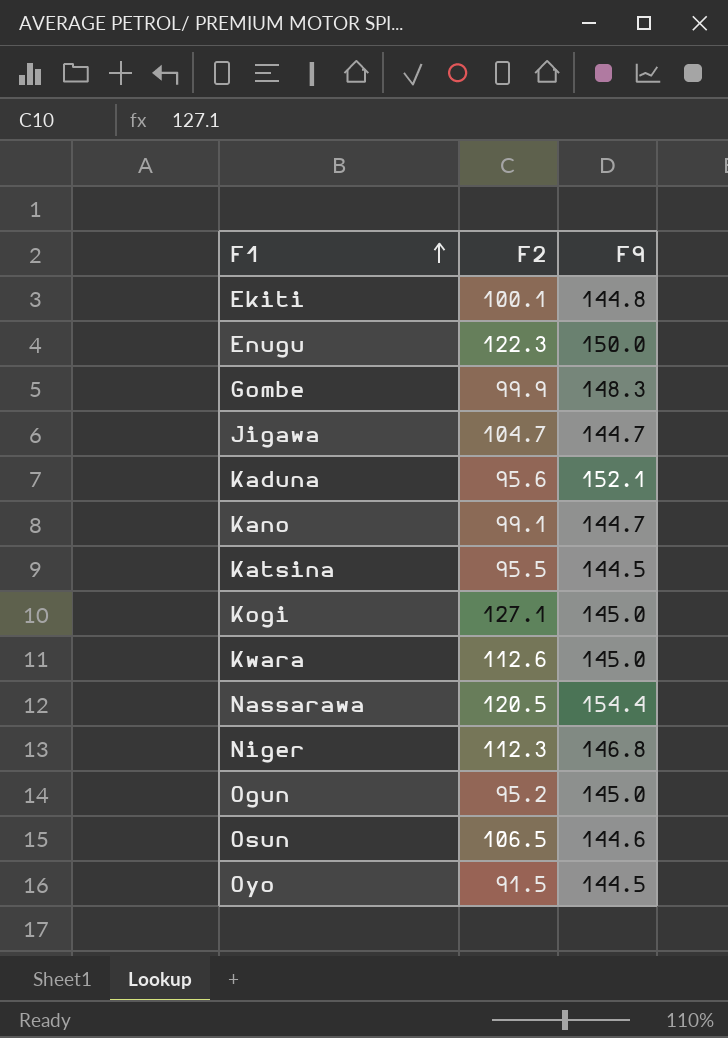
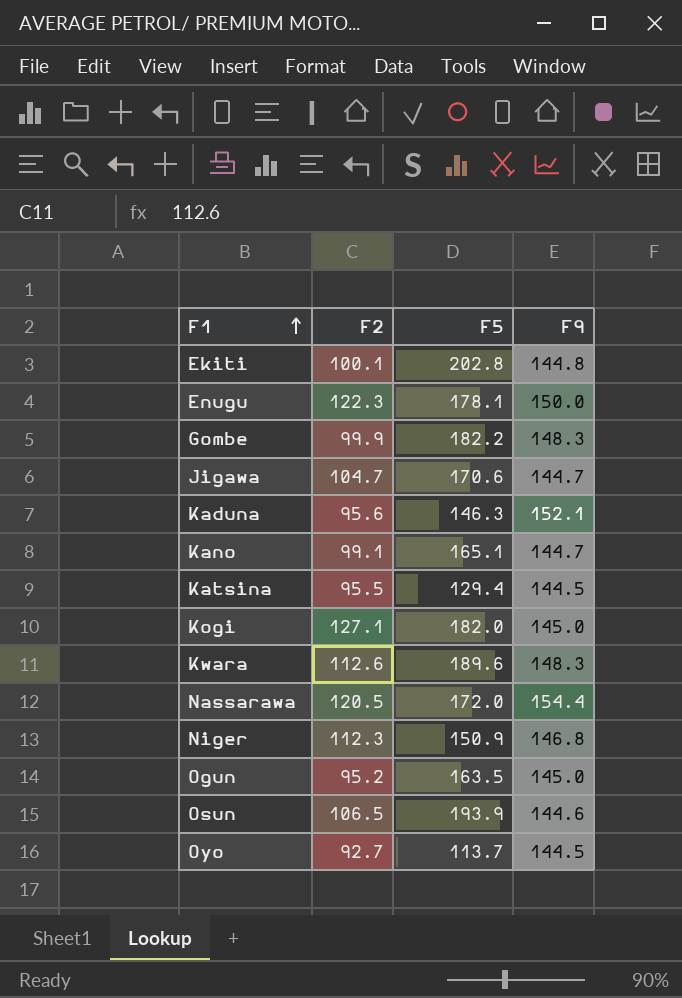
column F5 | position: none -> 3
Kwara | F9: 145.0 -> 148.3
Oyo | F2: 91.5 -> 92.7

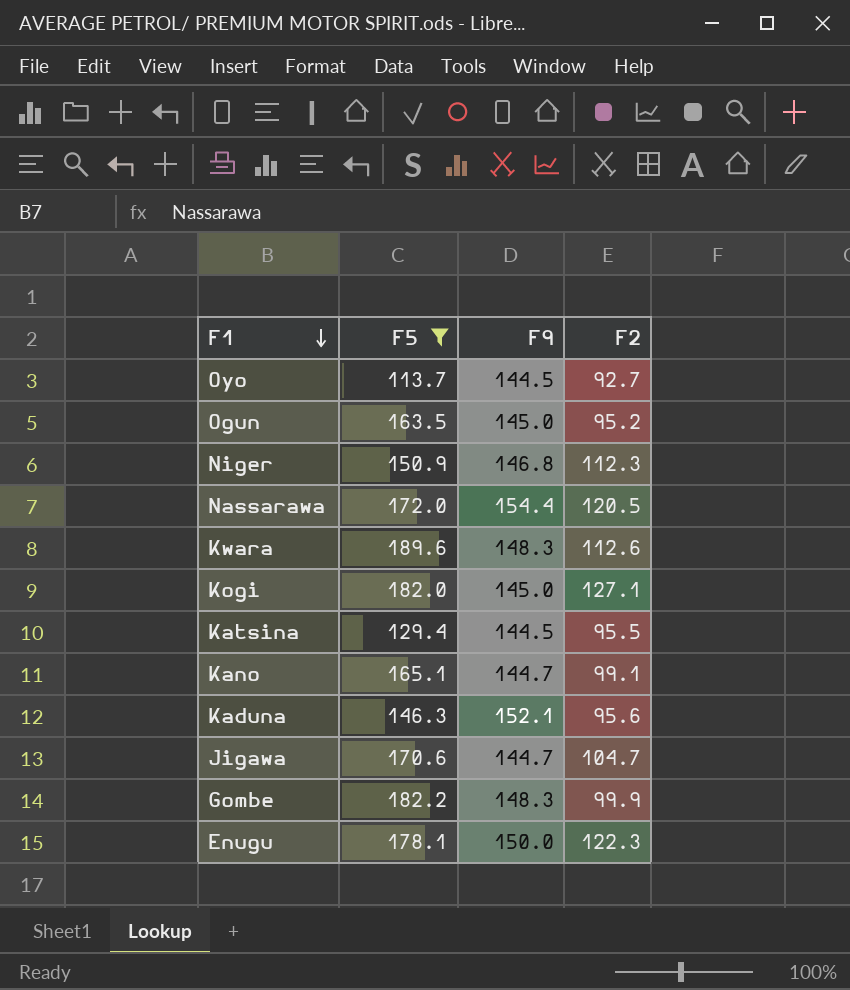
filter: none -> F5 <= 189.6
row order: F1 ascending -> F1 descending
column F2 | position: 2 -> 4

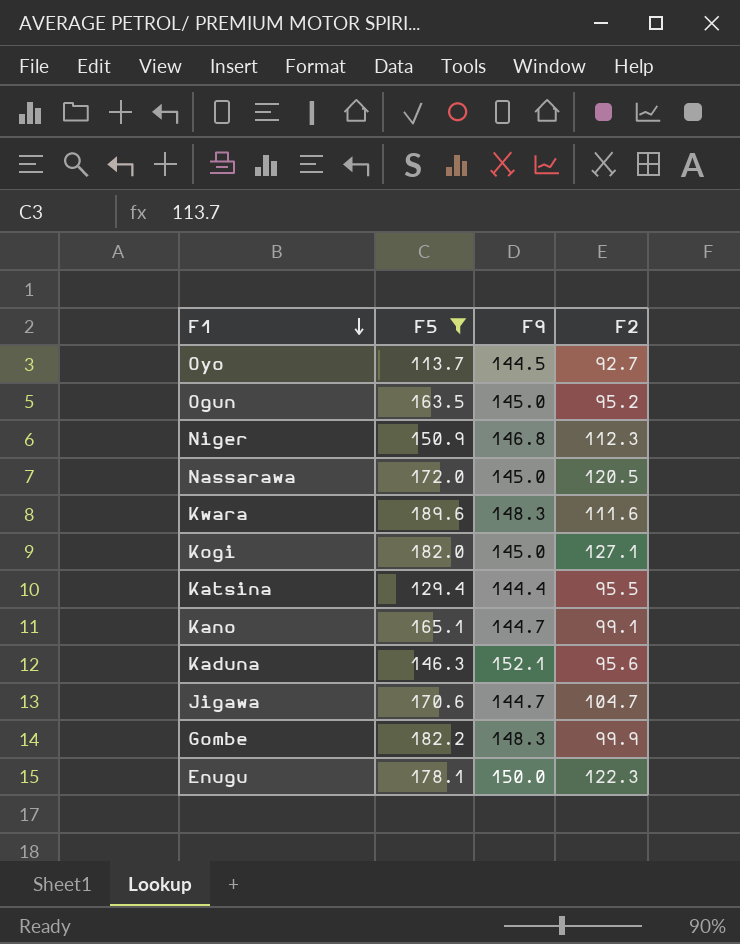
Nassarawa | F9: 154.4 -> 145.0
Kwara | F2: 112.6 -> 111.6
Katsina | F9: 144.5 -> 144.4

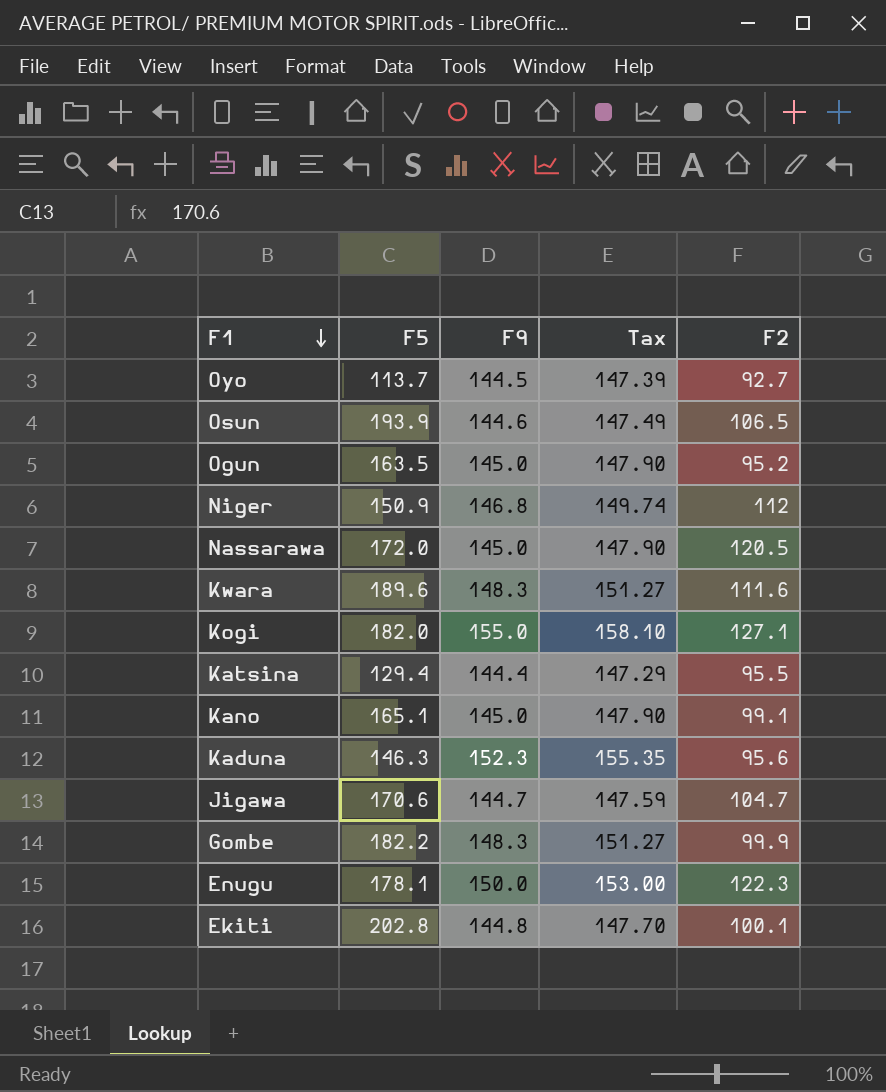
filter: F5 <= 189.6 -> none
column Tax | formula: none -> [F9] * 1.02
Niger | F2: 112.3 -> 112
Kogi | F9: 145.0 -> 155.0
Kano | F9: 144.7 -> 145.0
Kaduna | F9: 152.1 -> 152.3

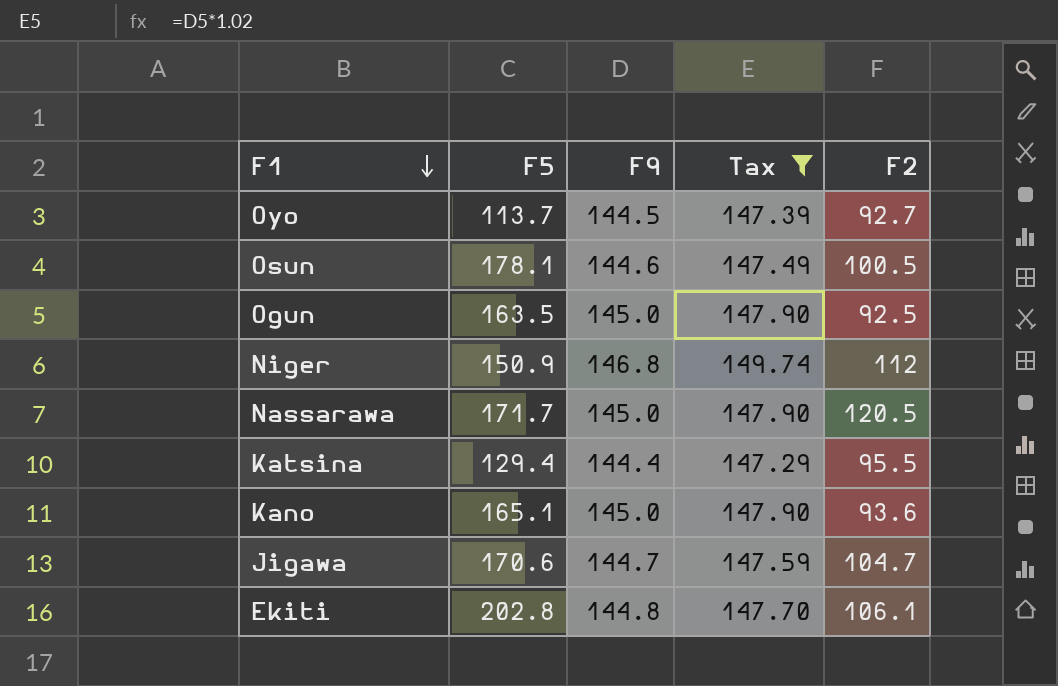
filter: none -> Tax <= 149.74
Osun | F5: 193.9 -> 178.1
Osun | F2: 106.5 -> 100.5
Ogun | F2: 95.2 -> 92.5
Nassarawa | F5: 172.0 -> 171.7
Kano | F2: 99.1 -> 93.6
Ekiti | F2: 100.1 -> 106.1

